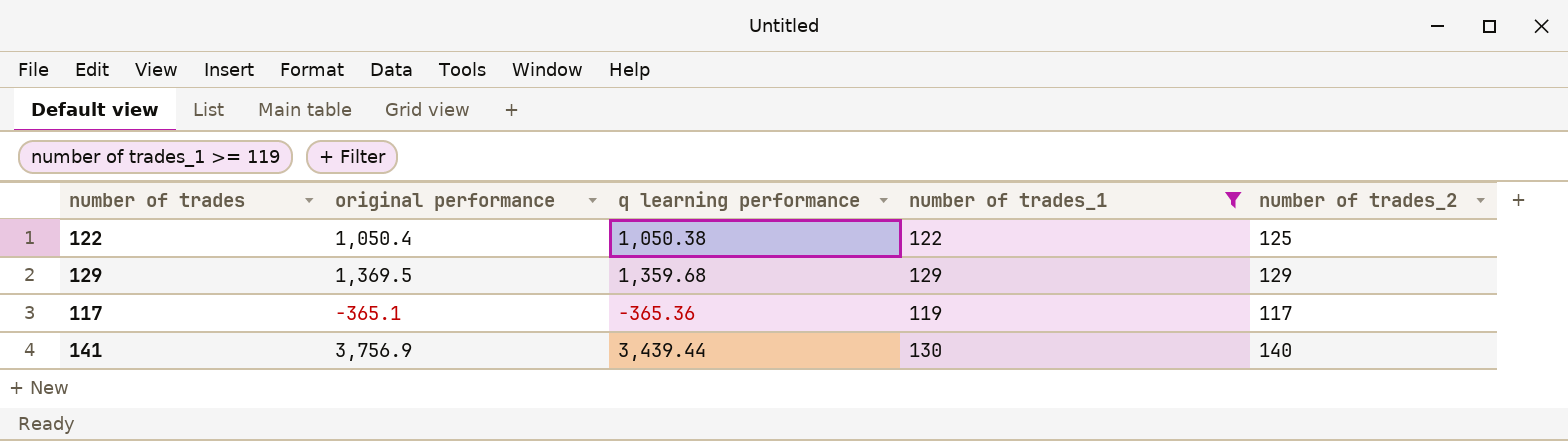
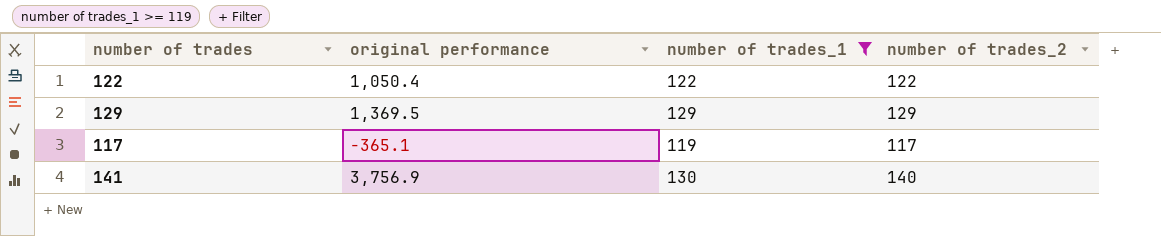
column q learning performance | position: 3 -> none
122 | number of trades_2: 125 -> 122

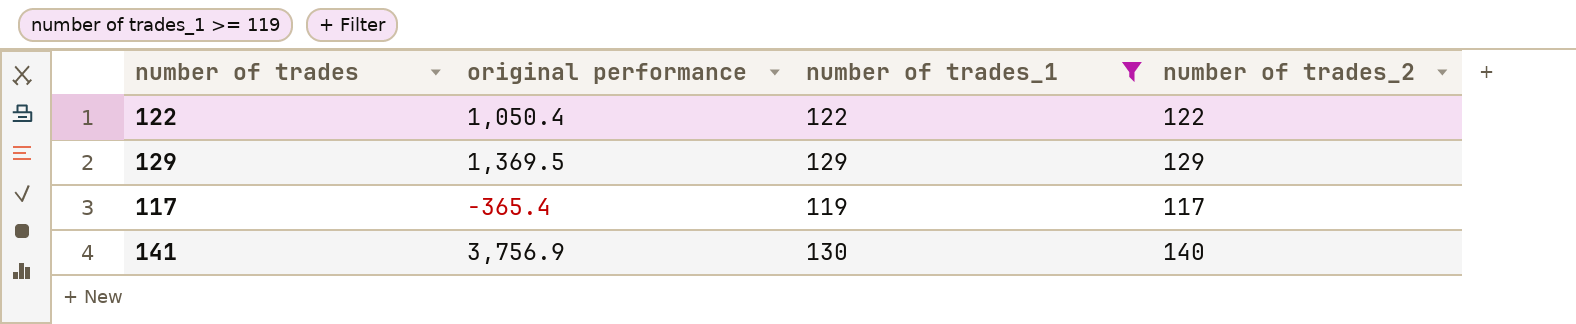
117 | original performance: -365.1 -> -365.4

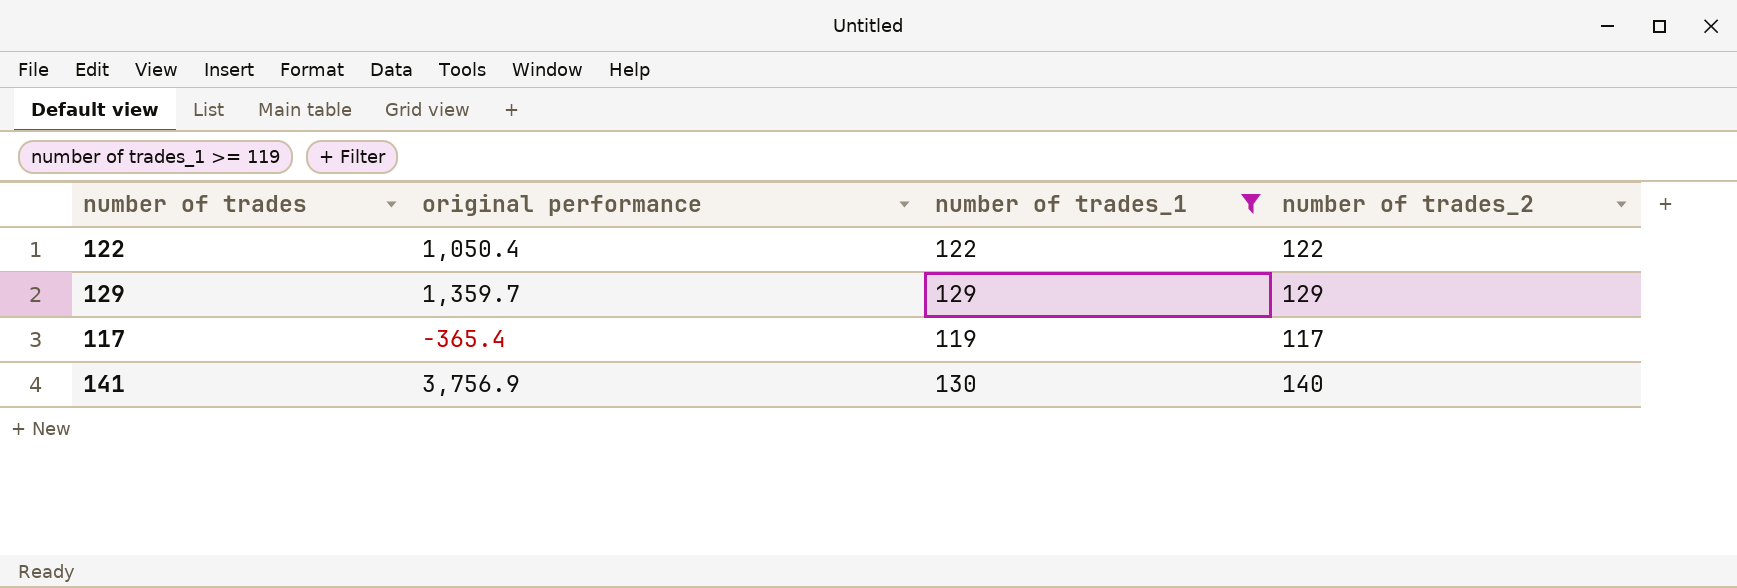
129 | original performance: 1,369.5 -> 1,359.7

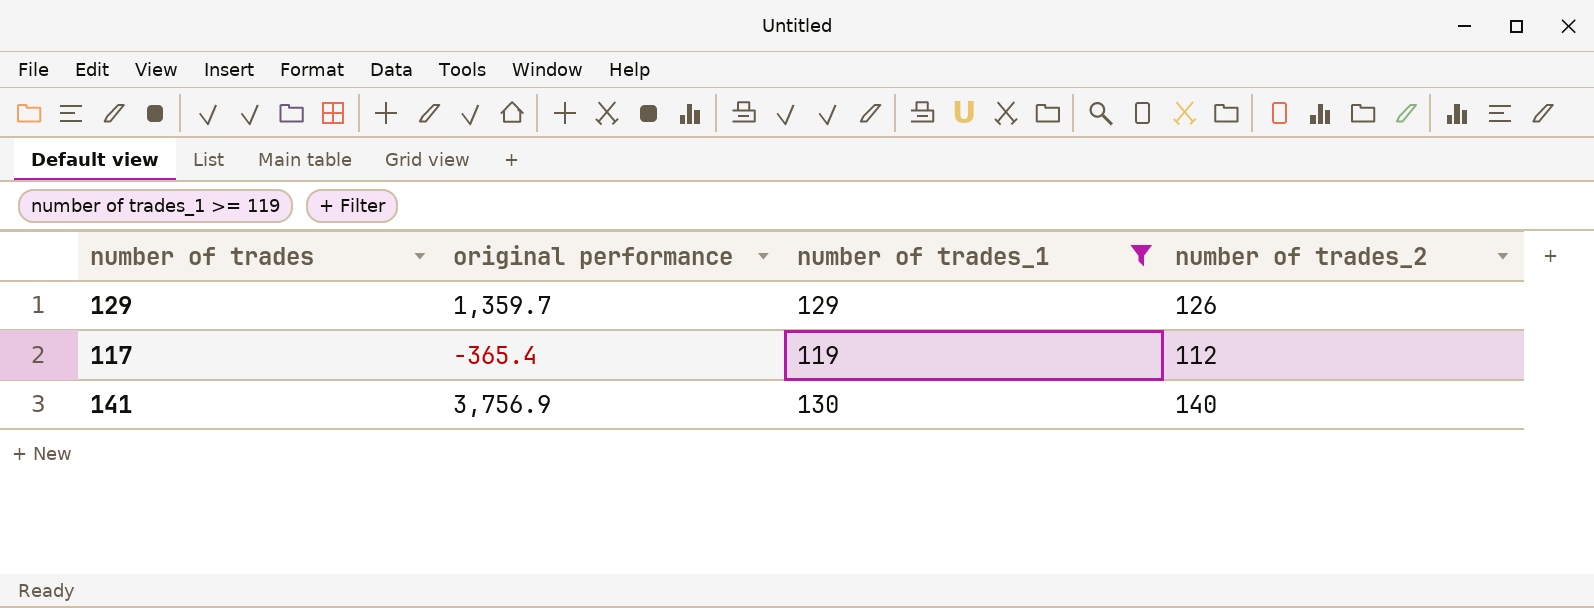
row 122: 1,050.4 | 122 | 122 -> none
129 | number of trades_2: 129 -> 126
117 | number of trades_2: 117 -> 112

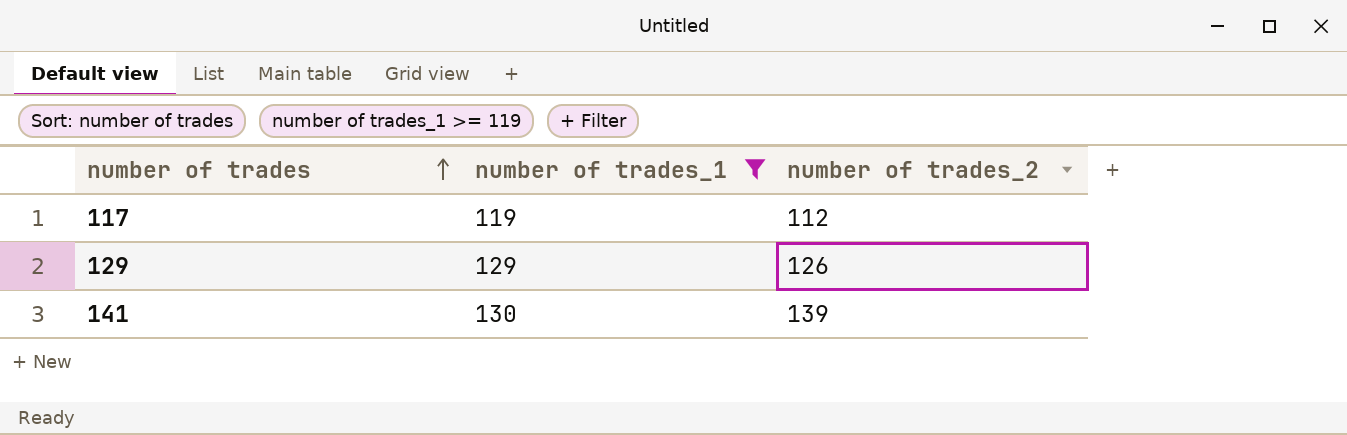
row order: none -> number of trades ascending
column original performance | position: 2 -> none
141 | number of trades_2: 140 -> 139

